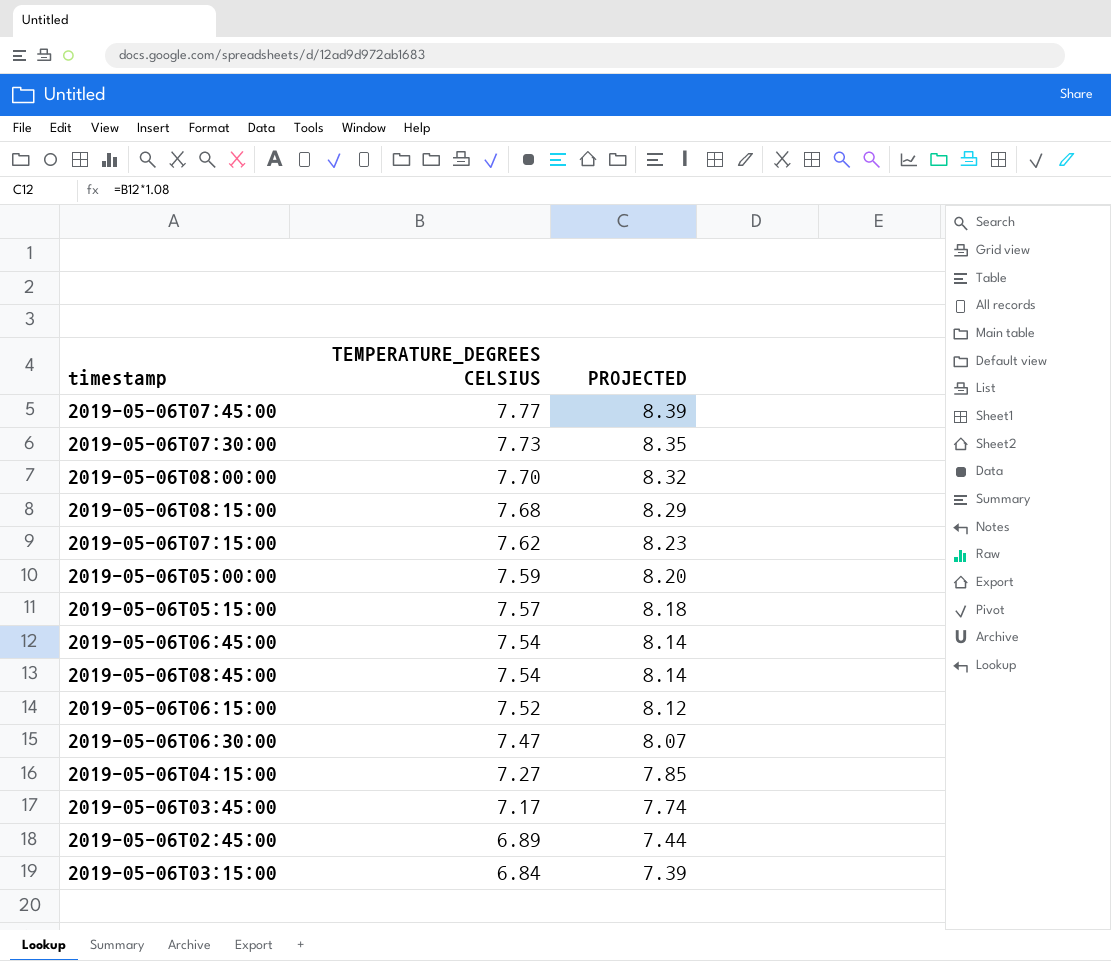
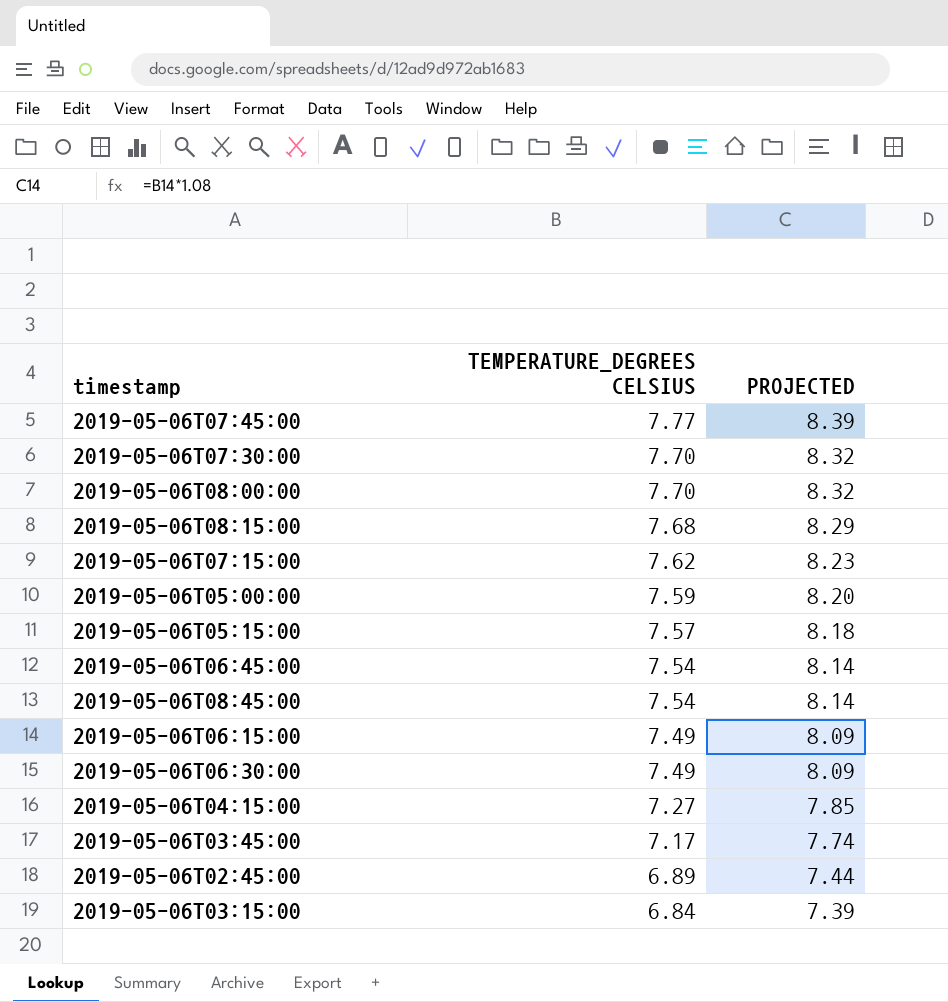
2019-05-06T07:30:00 | TEMPERATURE_DEGREES CELSIUS: 7.73 -> 7.70
2019-05-06T07:30:00 | PROJECTED: 8.35 -> 8.32
2019-05-06T06:15:00 | TEMPERATURE_DEGREES CELSIUS: 7.52 -> 7.49
2019-05-06T06:15:00 | PROJECTED: 8.12 -> 8.09
2019-05-06T06:30:00 | TEMPERATURE_DEGREES CELSIUS: 7.47 -> 7.49
2019-05-06T06:30:00 | PROJECTED: 8.07 -> 8.09

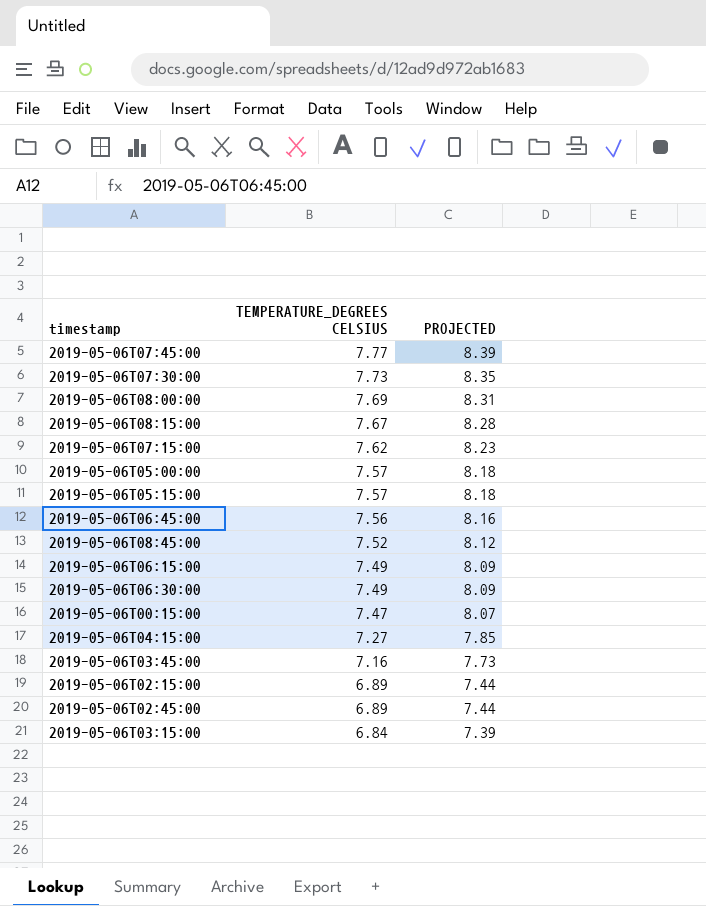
2019-05-06T07:30:00 | TEMPERATURE_DEGREES CELSIUS: 7.70 -> 7.73
2019-05-06T07:30:00 | PROJECTED: 8.32 -> 8.35
2019-05-06T08:00:00 | TEMPERATURE_DEGREES CELSIUS: 7.70 -> 7.69
2019-05-06T08:00:00 | PROJECTED: 8.32 -> 8.31
2019-05-06T08:15:00 | TEMPERATURE_DEGREES CELSIUS: 7.68 -> 7.67
2019-05-06T08:15:00 | PROJECTED: 8.29 -> 8.28
2019-05-06T05:00:00 | TEMPERATURE_DEGREES CELSIUS: 7.59 -> 7.57
2019-05-06T05:00:00 | PROJECTED: 8.20 -> 8.18
2019-05-06T06:45:00 | TEMPERATURE_DEGREES CELSIUS: 7.54 -> 7.56
2019-05-06T06:45:00 | PROJECTED: 8.14 -> 8.16
2019-05-06T08:45:00 | TEMPERATURE_DEGREES CELSIUS: 7.54 -> 7.52
2019-05-06T08:45:00 | PROJECTED: 8.14 -> 8.12
row 2019-05-06T00:15:00: none -> 7.47 | 8.07
2019-05-06T03:45:00 | TEMPERATURE_DEGREES CELSIUS: 7.17 -> 7.16
2019-05-06T03:45:00 | PROJECTED: 7.74 -> 7.73
row 2019-05-06T02:15:00: none -> 6.89 | 7.44

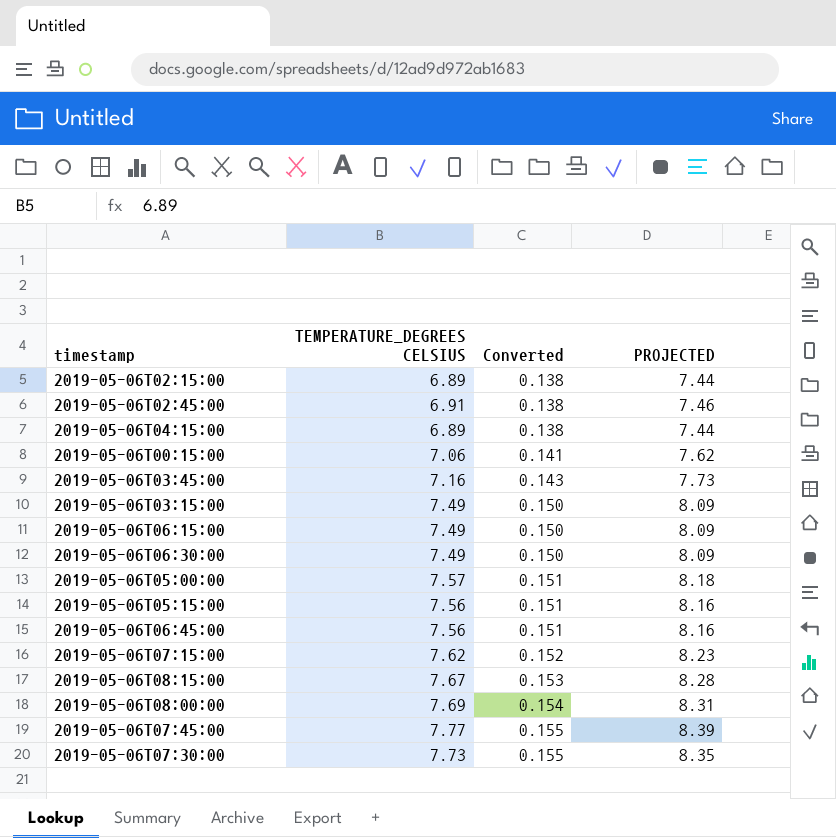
row order: TEMPERATURE_DEGREES CELSIUS descending -> Converted ascending
column Converted | formula: none -> [TEMPERATURE_DEGREES CELSIUS] * 0.02
row 2019-05-06T08:45:00: 7.52 | 8.12 -> none
2019-05-06T02:45:00 | TEMPERATURE_DEGREES CELSIUS: 6.89 -> 6.91
2019-05-06T02:45:00 | PROJECTED: 7.44 -> 7.46
2019-05-06T04:15:00 | TEMPERATURE_DEGREES CELSIUS: 7.27 -> 6.89
2019-05-06T04:15:00 | PROJECTED: 7.85 -> 7.44
2019-05-06T00:15:00 | TEMPERATURE_DEGREES CELSIUS: 7.47 -> 7.06
2019-05-06T00:15:00 | PROJECTED: 8.07 -> 7.62
2019-05-06T03:15:00 | TEMPERATURE_DEGREES CELSIUS: 6.84 -> 7.49
2019-05-06T03:15:00 | PROJECTED: 7.39 -> 8.09
2019-05-06T05:15:00 | TEMPERATURE_DEGREES CELSIUS: 7.57 -> 7.56
2019-05-06T05:15:00 | PROJECTED: 8.18 -> 8.16

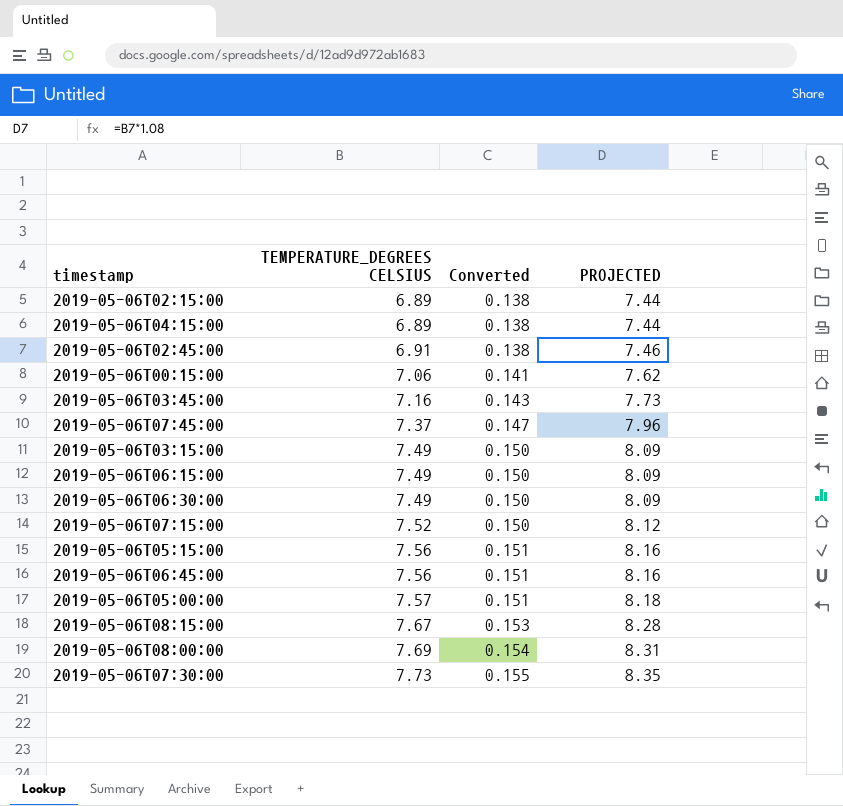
row order: Converted ascending -> TEMPERATURE_DEGREES CELSIUS ascending
2019-05-06T07:45:00 | TEMPERATURE_DEGREES CELSIUS: 7.77 -> 7.37
2019-05-06T07:45:00 | Converted: 0.155 -> 0.147
2019-05-06T07:45:00 | PROJECTED: 8.39 -> 7.96
2019-05-06T07:15:00 | TEMPERATURE_DEGREES CELSIUS: 7.62 -> 7.52
2019-05-06T07:15:00 | Converted: 0.152 -> 0.150
2019-05-06T07:15:00 | PROJECTED: 8.23 -> 8.12

